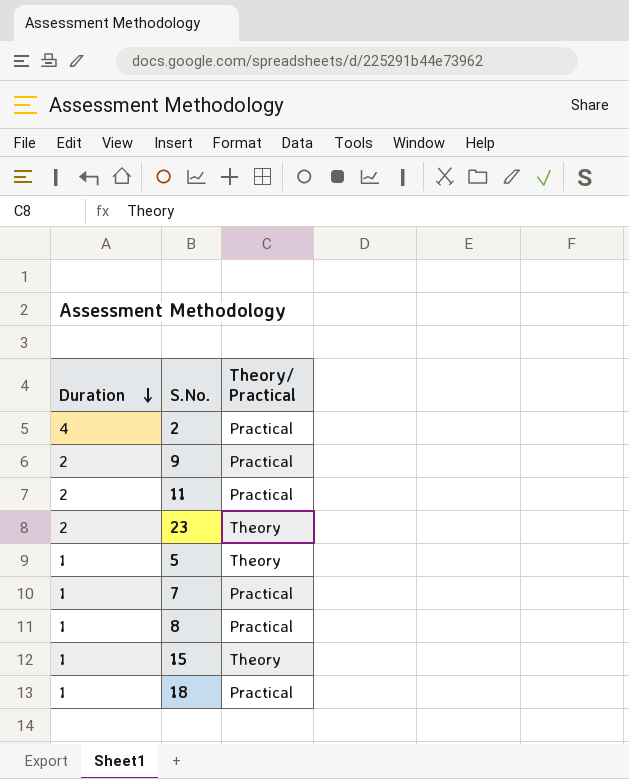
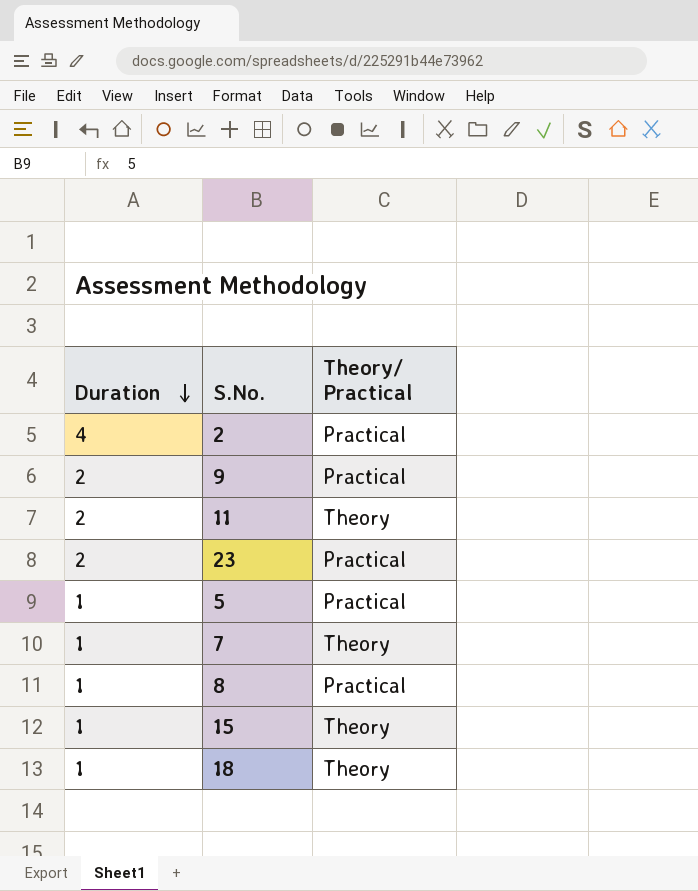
11 | Theory/ Practical: Practical -> Theory
23 | Theory/ Practical: Theory -> Practical
5 | Theory/ Practical: Theory -> Practical
7 | Theory/ Practical: Practical -> Theory
18 | Theory/ Practical: Practical -> Theory

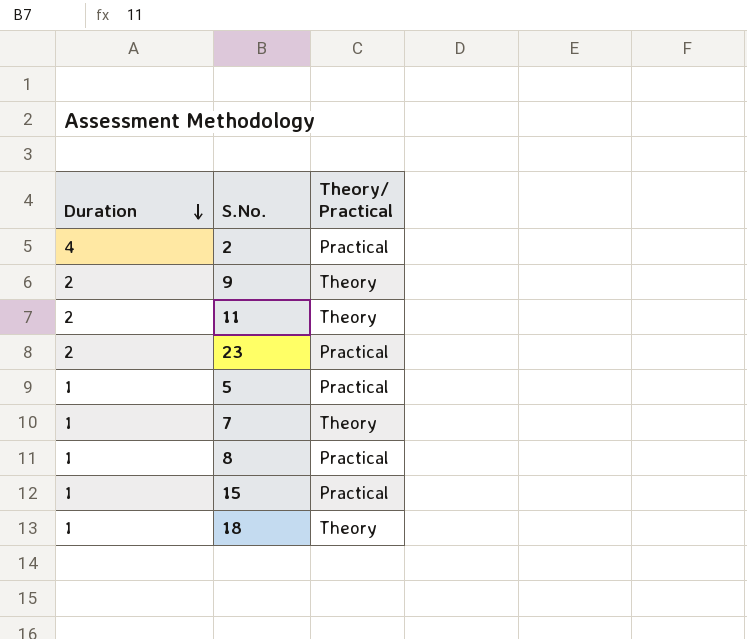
9 | Theory/ Practical: Practical -> Theory
15 | Theory/ Practical: Theory -> Practical

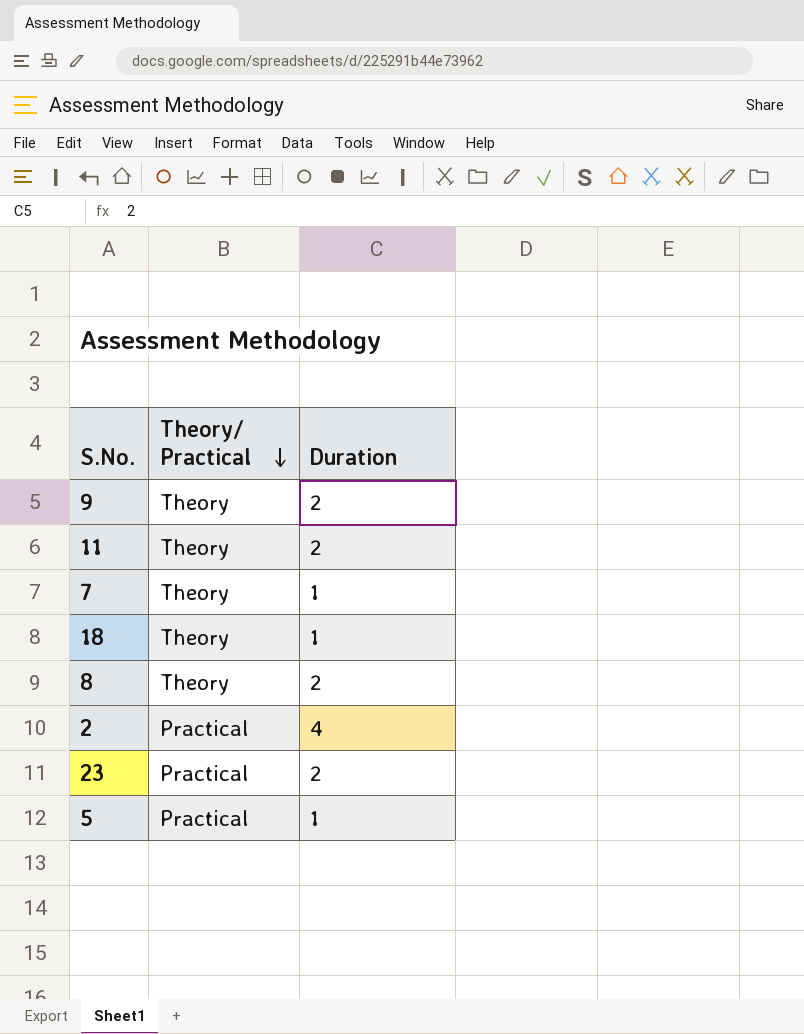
row order: Duration descending -> Theory/ Practical descending
column Duration | position: 1 -> 3
row 15: 1 | Practical -> none
8 | Theory/ Practical: Practical -> Theory
8 | Duration: 1 -> 2

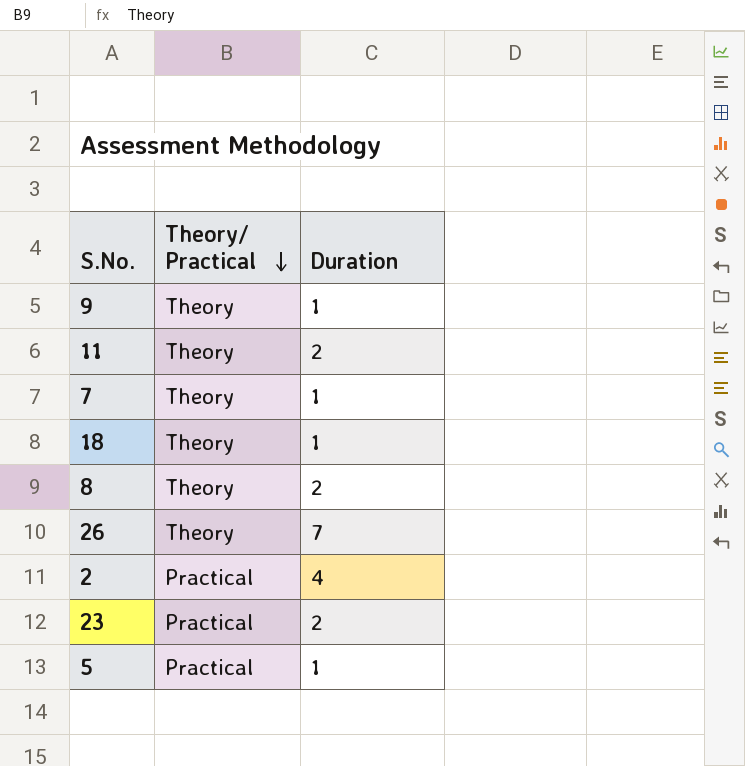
9 | Duration: 2 -> 1
row 26: none -> Theory | 7

